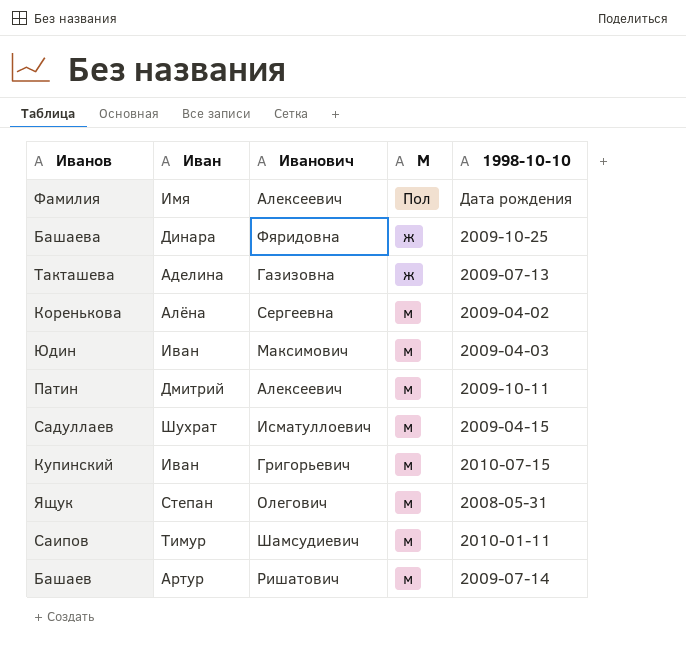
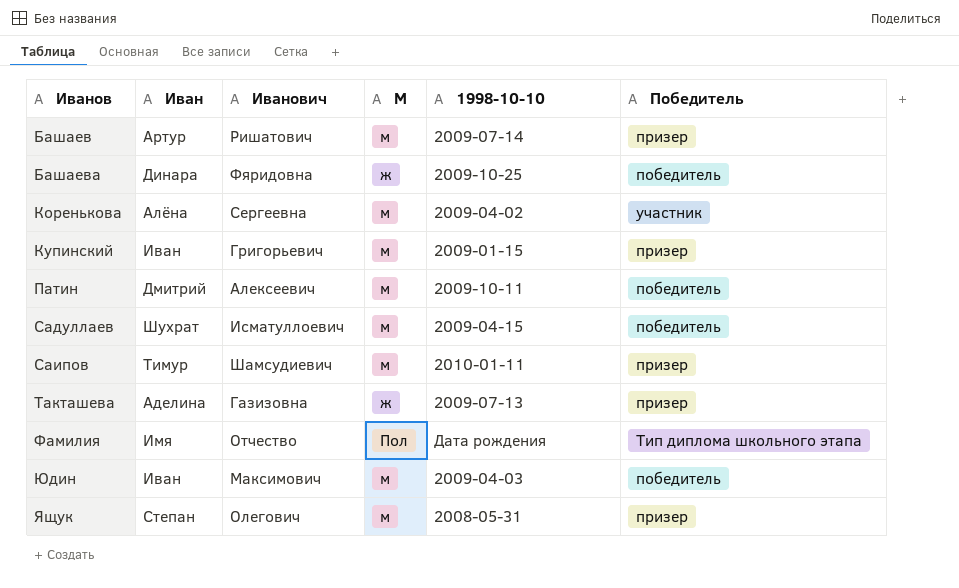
row order: none -> Иванов ascending
column Победитель | position: none -> 6
Купинский | 1998-10-10: 2010-07-15 -> 2009-01-15
Фамилия | Иванович: Алексеевич -> Отчество

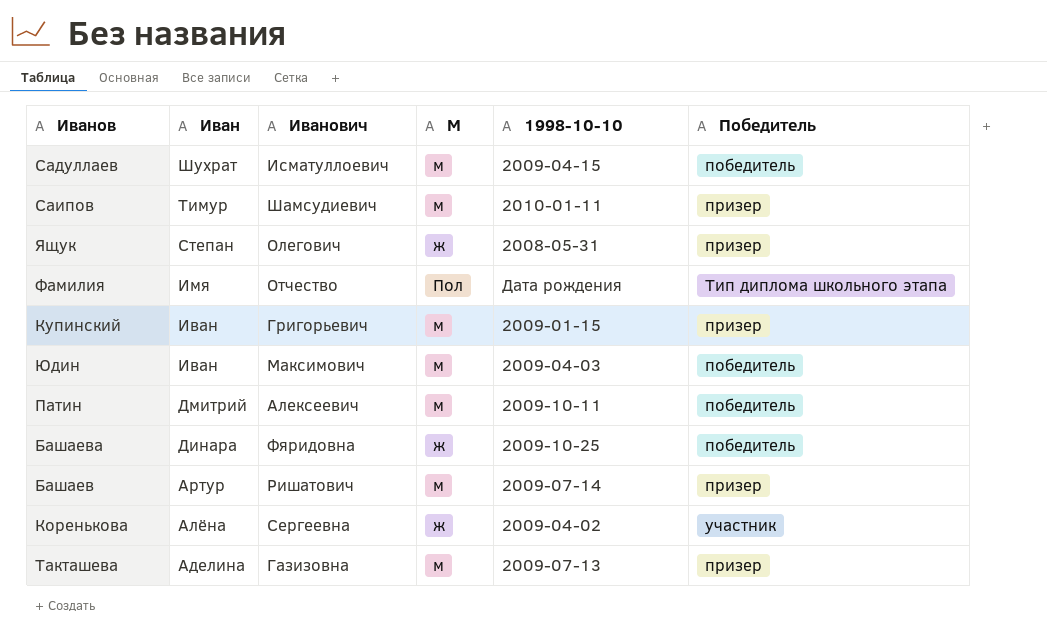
row order: Иванов ascending -> Иван descending
Ящук | М: м -> ж
Коренькова | М: м -> ж
Такташева | М: ж -> м

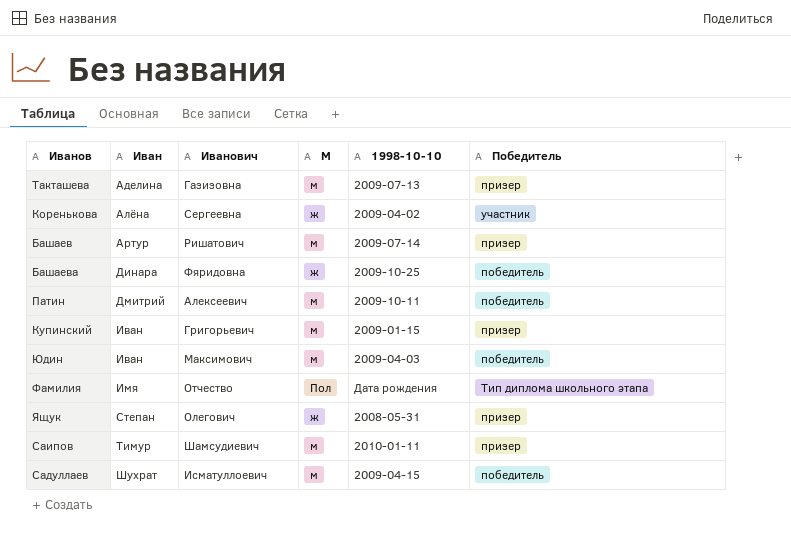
row order: Иван descending -> Иван ascending

